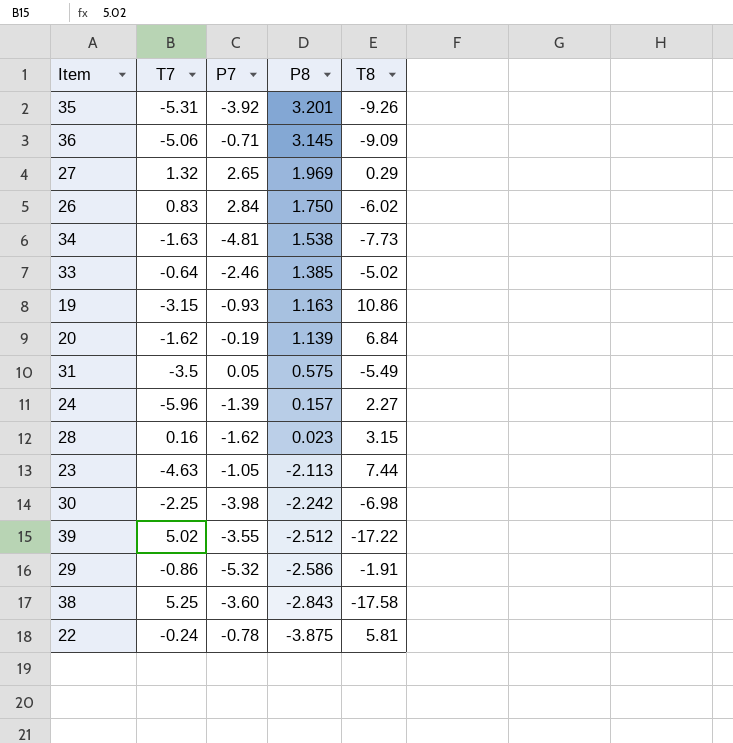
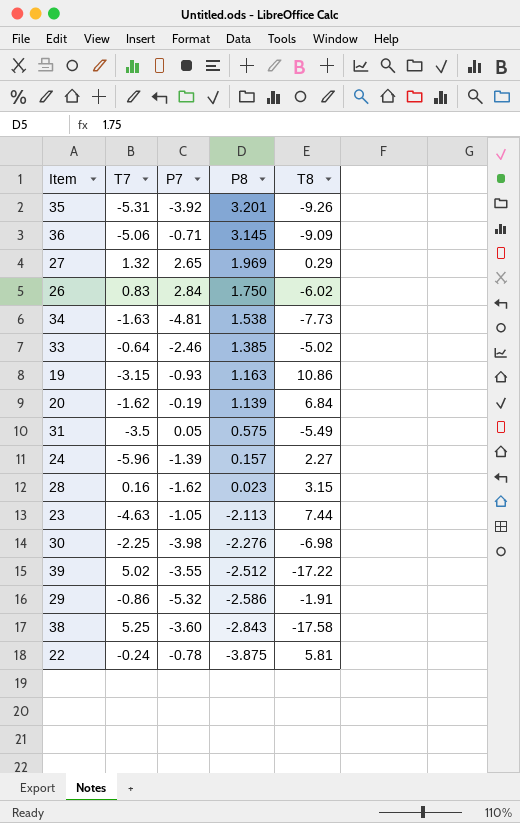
30 | P8: -2.242 -> -2.276

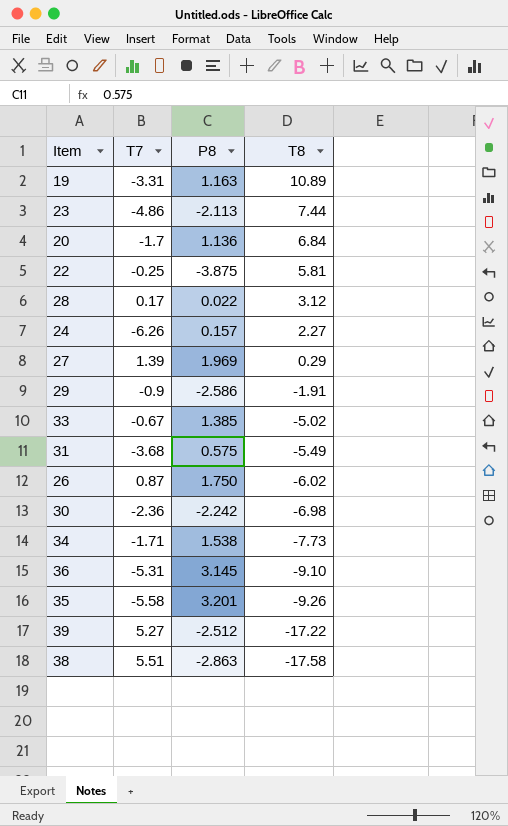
row order: P8 descending -> T8 descending
column P7 | position: 3 -> none
19 | T7: -3.15 -> -3.31
19 | T8: 10.86 -> 10.89
23 | T7: -4.63 -> -4.86
20 | T7: -1.62 -> -1.7
20 | P8: 1.139 -> 1.136
22 | T7: -0.24 -> -0.25
28 | T7: 0.16 -> 0.17
28 | P8: 0.023 -> 0.022
28 | T8: 3.15 -> 3.12
24 | T7: -5.96 -> -6.26
27 | T7: 1.32 -> 1.39
29 | T7: -0.86 -> -0.9
33 | T7: -0.64 -> -0.67
31 | T7: -3.5 -> -3.68
26 | T7: 0.83 -> 0.87
30 | T7: -2.25 -> -2.36
30 | P8: -2.276 -> -2.242
34 | T7: -1.63 -> -1.71
36 | T7: -5.06 -> -5.31
36 | T8: -9.09 -> -9.10
35 | T7: -5.31 -> -5.58
39 | T7: 5.02 -> 5.27
38 | T7: 5.25 -> 5.51
38 | P8: -2.843 -> -2.863

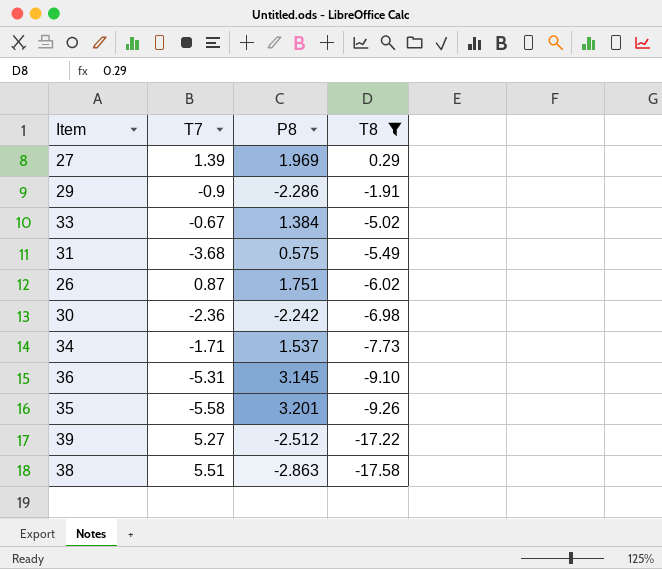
filter: none -> T8 <= 0.29
29 | P8: -2.586 -> -2.286
33 | P8: 1.385 -> 1.384
26 | P8: 1.750 -> 1.751
34 | P8: 1.538 -> 1.537

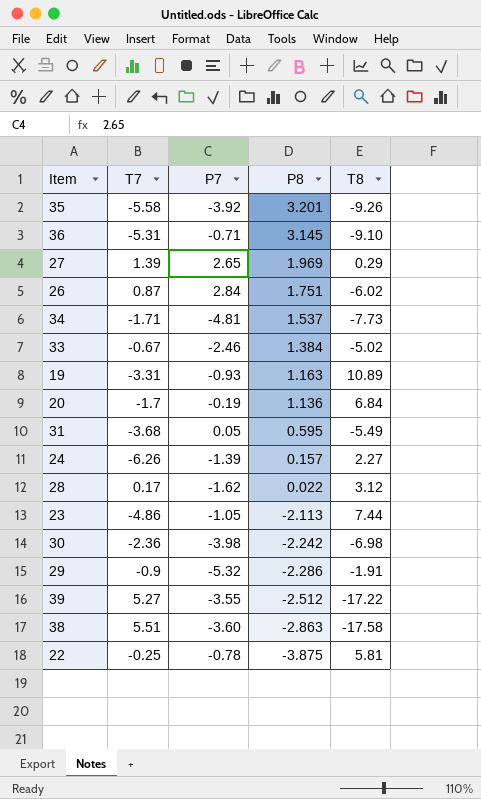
filter: T8 <= 0.29 -> none
row order: T8 descending -> P8 descending
column P7 | position: none -> 3
31 | P8: 0.575 -> 0.595

